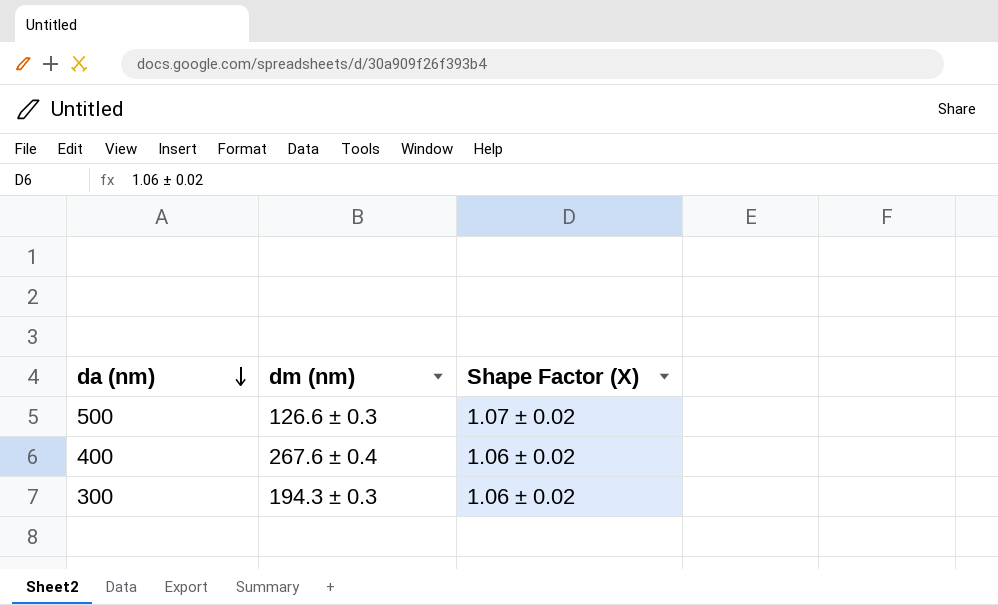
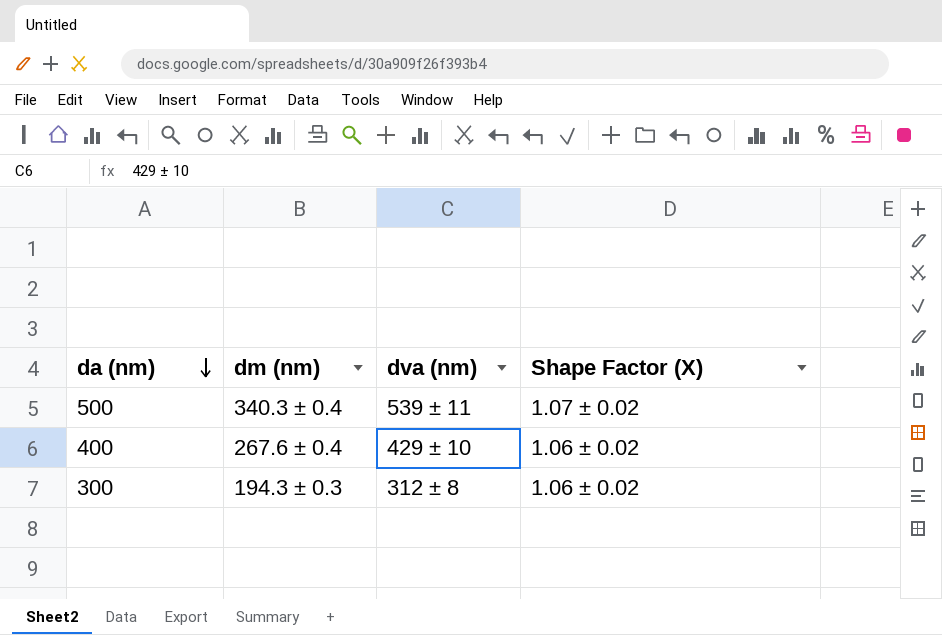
column dva (nm) | position: none -> 3
500 | dm (nm): 126.6 ± 0.3 -> 340.3 ± 0.4

